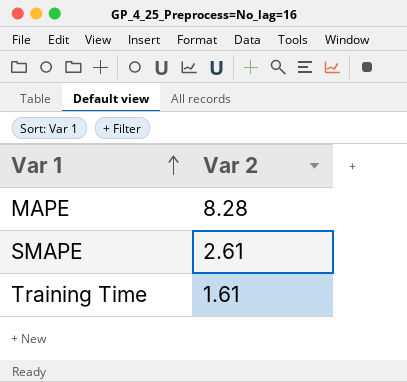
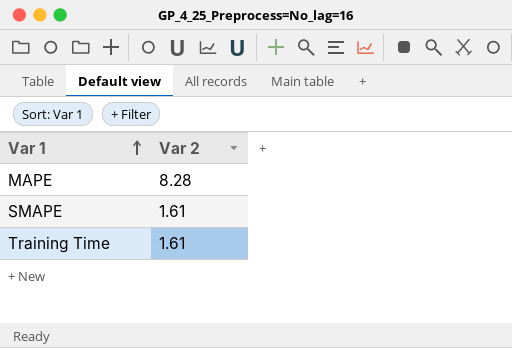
SMAPE | Var 2: 2.61 -> 1.61

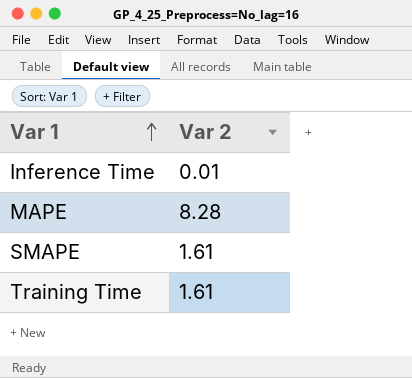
row Inference Time: none -> 0.01

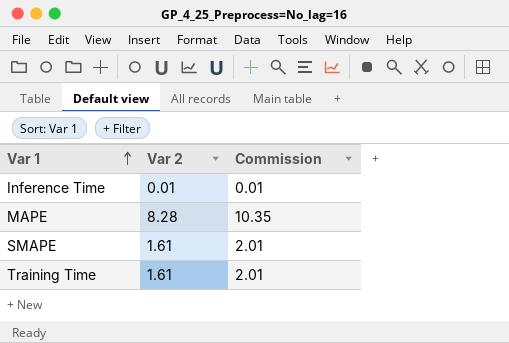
column Commission | formula: none -> [Var 2] * 1.25

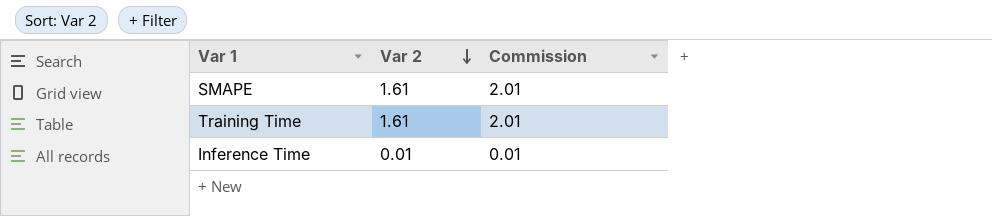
row order: Var 1 ascending -> Var 2 descending
row MAPE: 8.28 | 10.35 -> none

